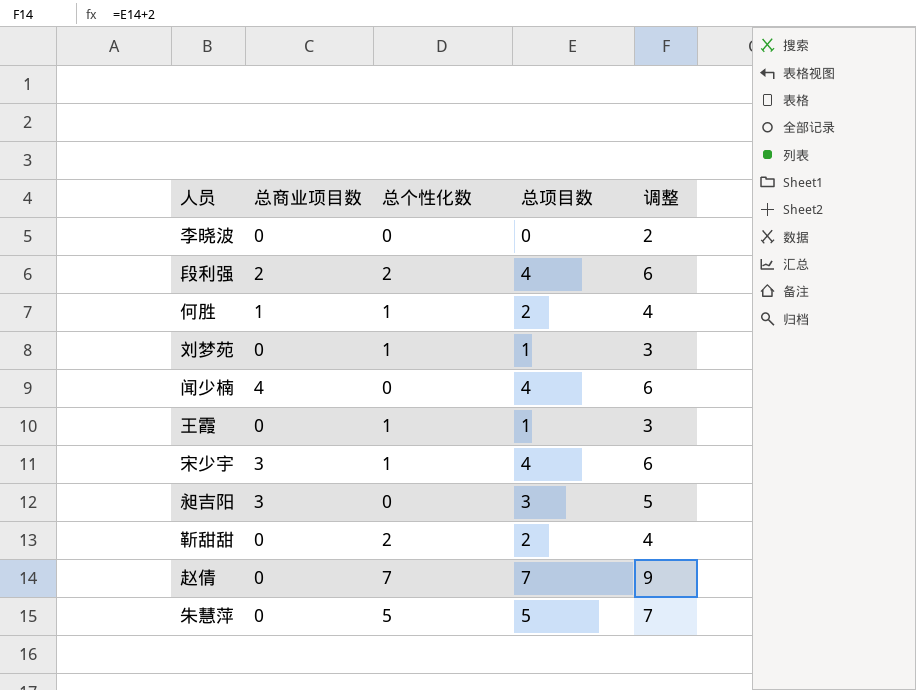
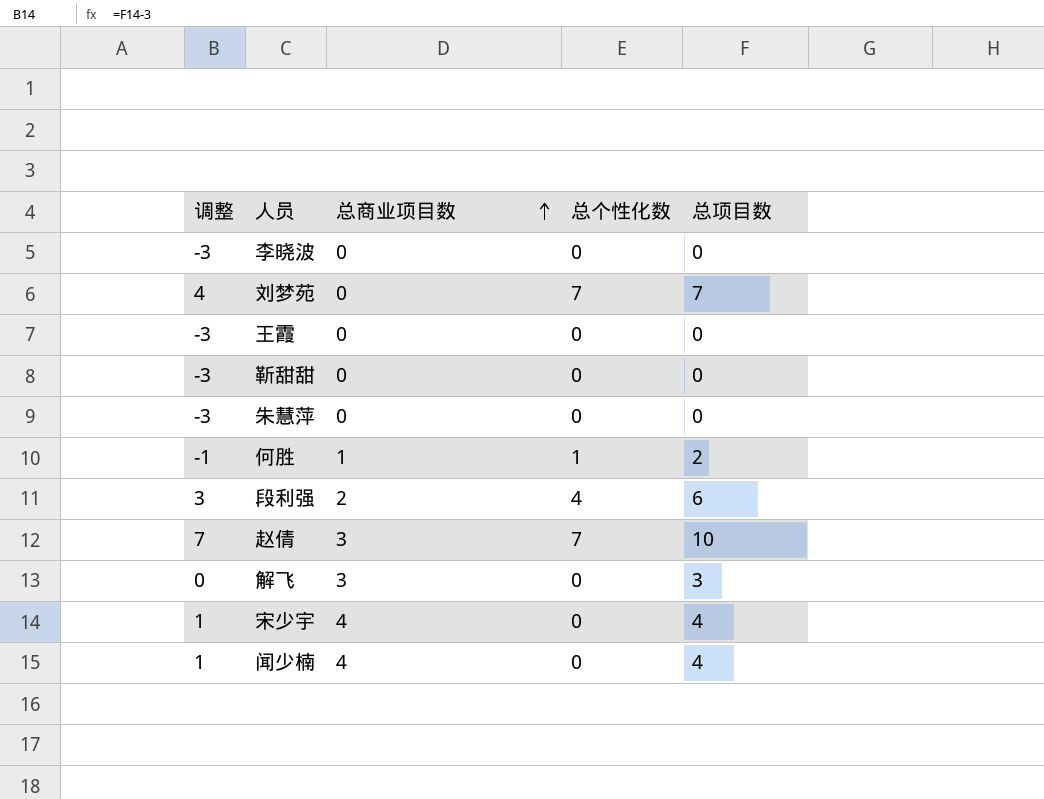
row order: none -> 总商业项目数 ascending
column 调整 | formula: [总项目数] + 2 -> [总项目数] - 3
column 调整 | position: 5 -> 1
row 昶吉阳: 3 | 0 | 3 | 5 -> none
刘梦苑 | 总个性化数: 1 -> 7
刘梦苑 | 总项目数: 1 -> 7
王霞 | 总个性化数: 1 -> 0
王霞 | 总项目数: 1 -> 0
靳甜甜 | 总个性化数: 2 -> 0
靳甜甜 | 总项目数: 2 -> 0
朱慧萍 | 总个性化数: 5 -> 0
朱慧萍 | 总项目数: 5 -> 0
段利强 | 总个性化数: 2 -> 4
段利强 | 总项目数: 4 -> 6
赵倩 | 总商业项目数: 0 -> 3
赵倩 | 总项目数: 7 -> 10
row 解飞: none -> 0 | 3 | 0 | 3
宋少宇 | 总商业项目数: 3 -> 4
宋少宇 | 总个性化数: 1 -> 0

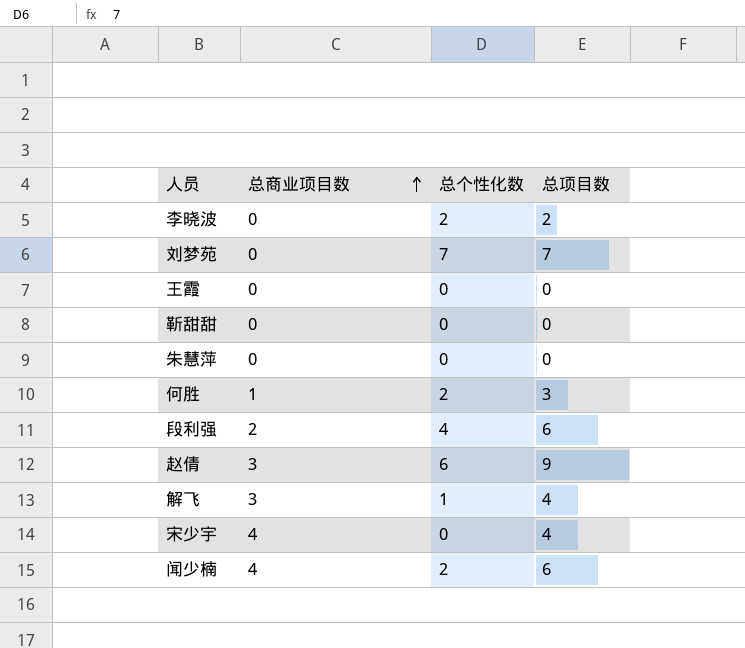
column 调整 | formula: [总项目数] - 3 -> none
李晓波 | 总个性化数: 0 -> 2
李晓波 | 总项目数: 0 -> 2
何胜 | 总个性化数: 1 -> 2
何胜 | 总项目数: 2 -> 3
赵倩 | 总个性化数: 7 -> 6
赵倩 | 总项目数: 10 -> 9
解飞 | 总个性化数: 0 -> 1
解飞 | 总项目数: 3 -> 4
闻少楠 | 总个性化数: 0 -> 2
闻少楠 | 总项目数: 4 -> 6

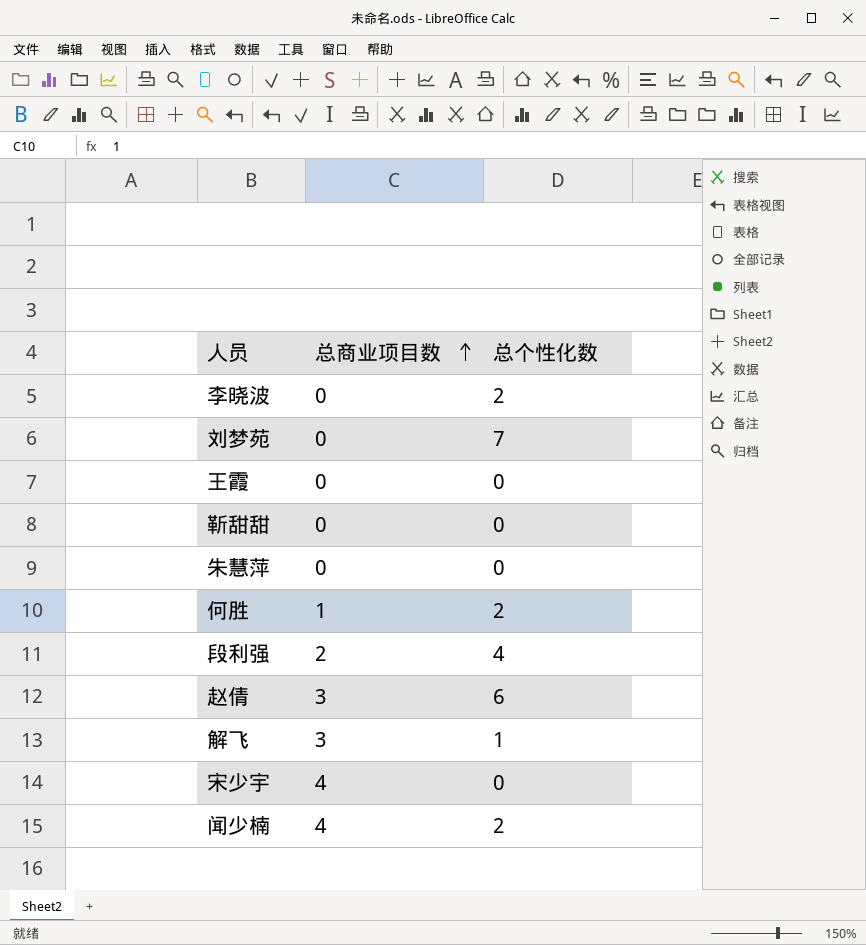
column 总项目数 | formula: [总商业项目数] + [总个性化数] -> none

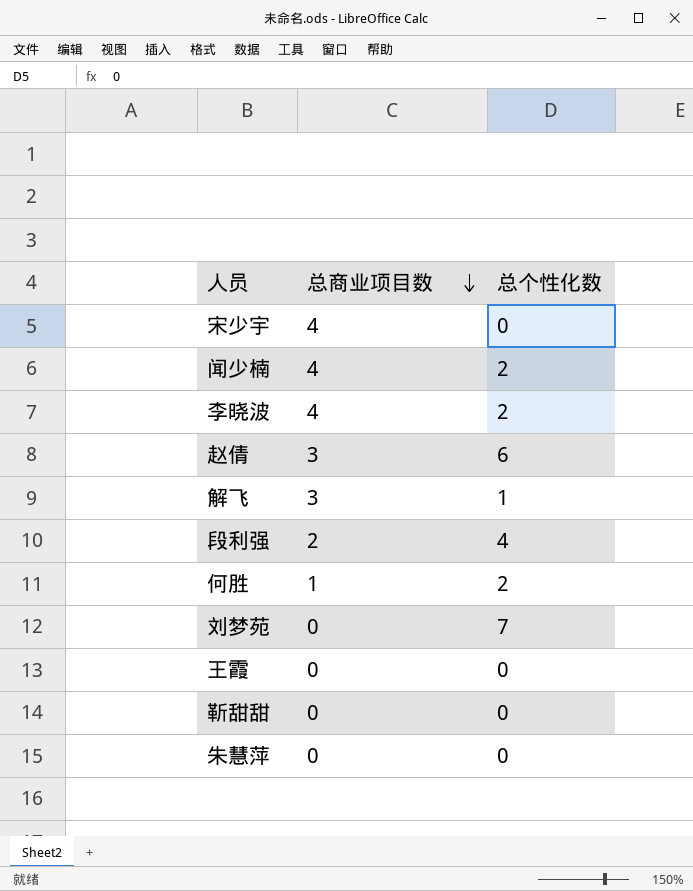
row order: 总商业项目数 ascending -> 总商业项目数 descending
李晓波 | 总商业项目数: 0 -> 4

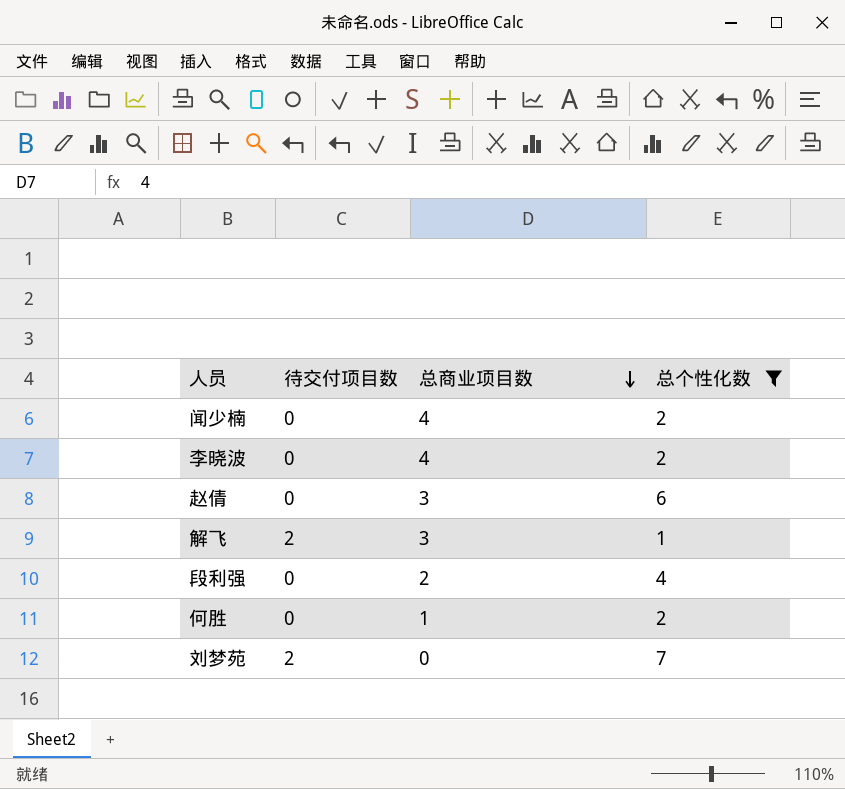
filter: none -> 总个性化数 != 0
column 待交付项目数 | position: none -> 2

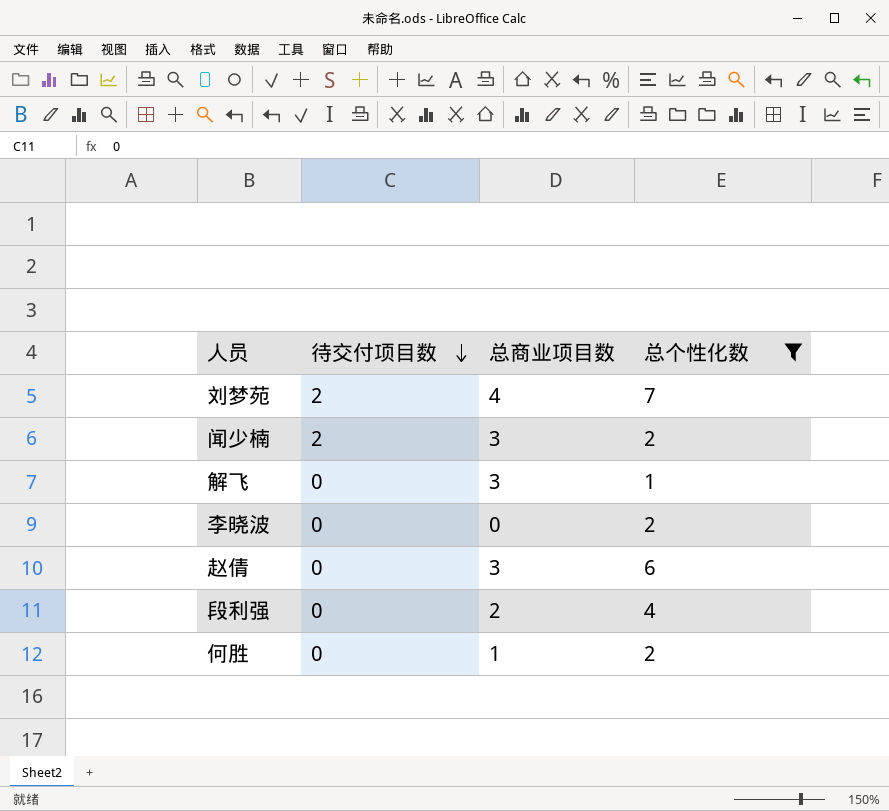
row order: 总商业项目数 descending -> 待交付项目数 descending
刘梦苑 | 总商业项目数: 0 -> 4
闻少楠 | 待交付项目数: 0 -> 2
闻少楠 | 总商业项目数: 4 -> 3
解飞 | 待交付项目数: 2 -> 0
李晓波 | 总商业项目数: 4 -> 0

